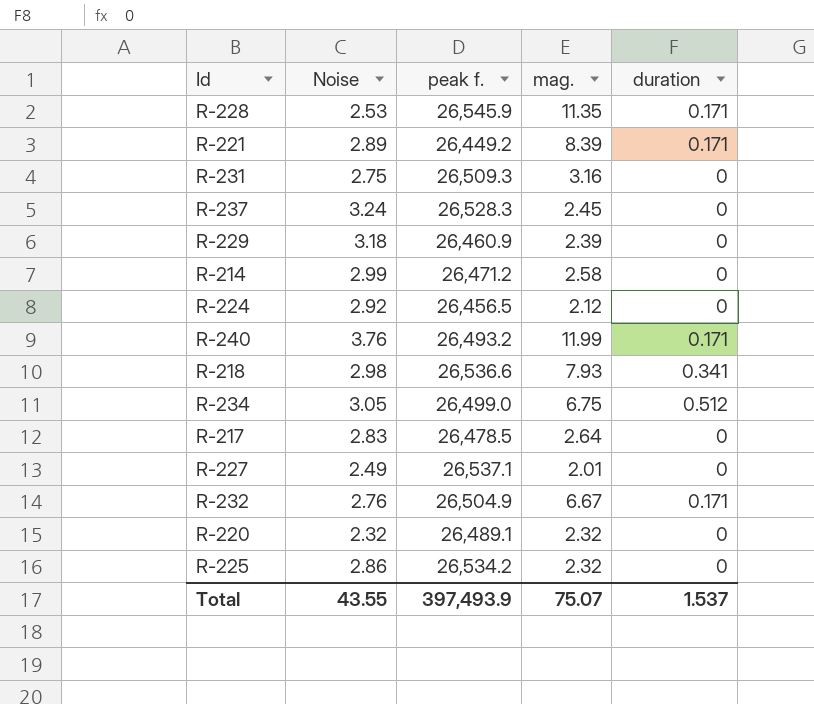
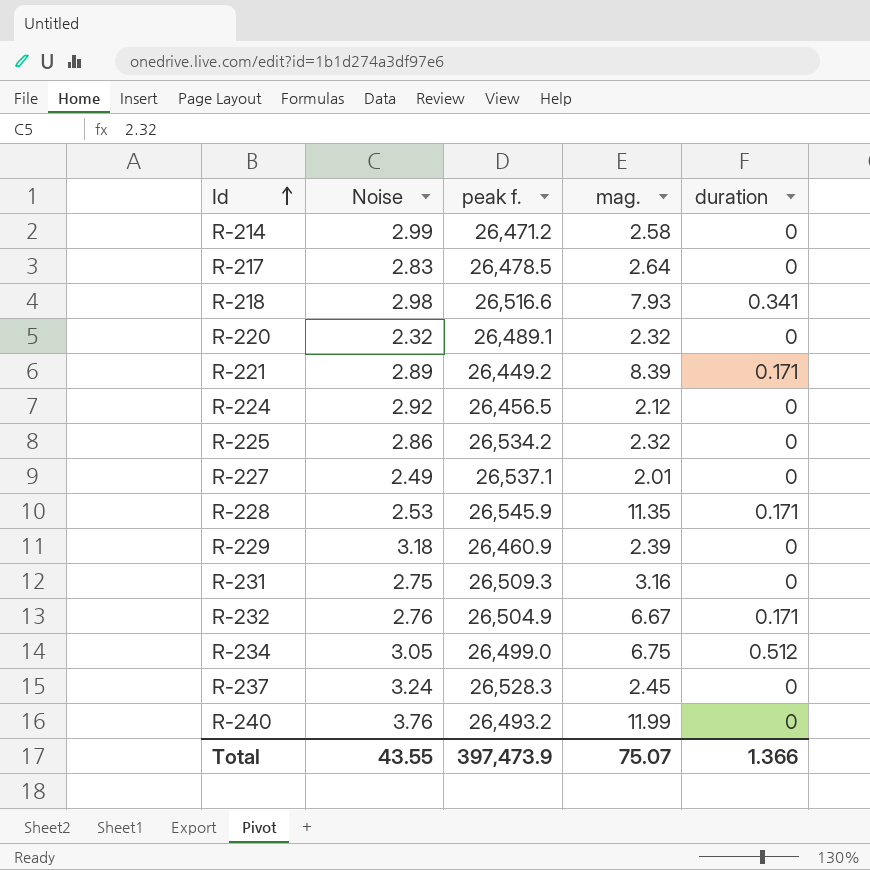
row order: none -> Id ascending
R-218 | peak f.: 26,536.6 -> 26,516.6
R-240 | duration: 0.171 -> 0
Total | peak f.: 397,493.9 -> 397,473.9
Total | duration: 1.537 -> 1.366

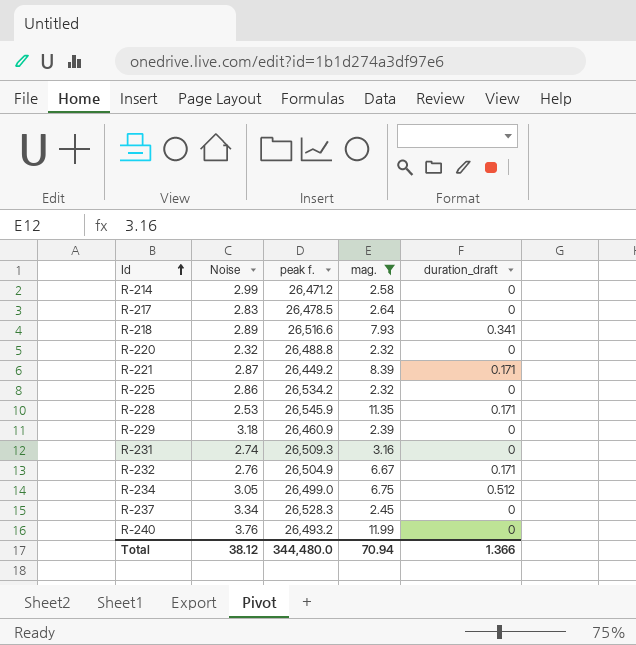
filter: none -> mag. >= 2.32
column name: duration -> duration_draft
R-218 | Noise: 2.98 -> 2.89
R-220 | peak f.: 26,489.1 -> 26,488.8
R-221 | Noise: 2.89 -> 2.87
R-231 | Noise: 2.75 -> 2.74
R-237 | Noise: 3.24 -> 3.34
Total | Noise: 43.55 -> 38.12
Total | peak f.: 397,473.9 -> 344,480.0
Total | mag.: 75.07 -> 70.94

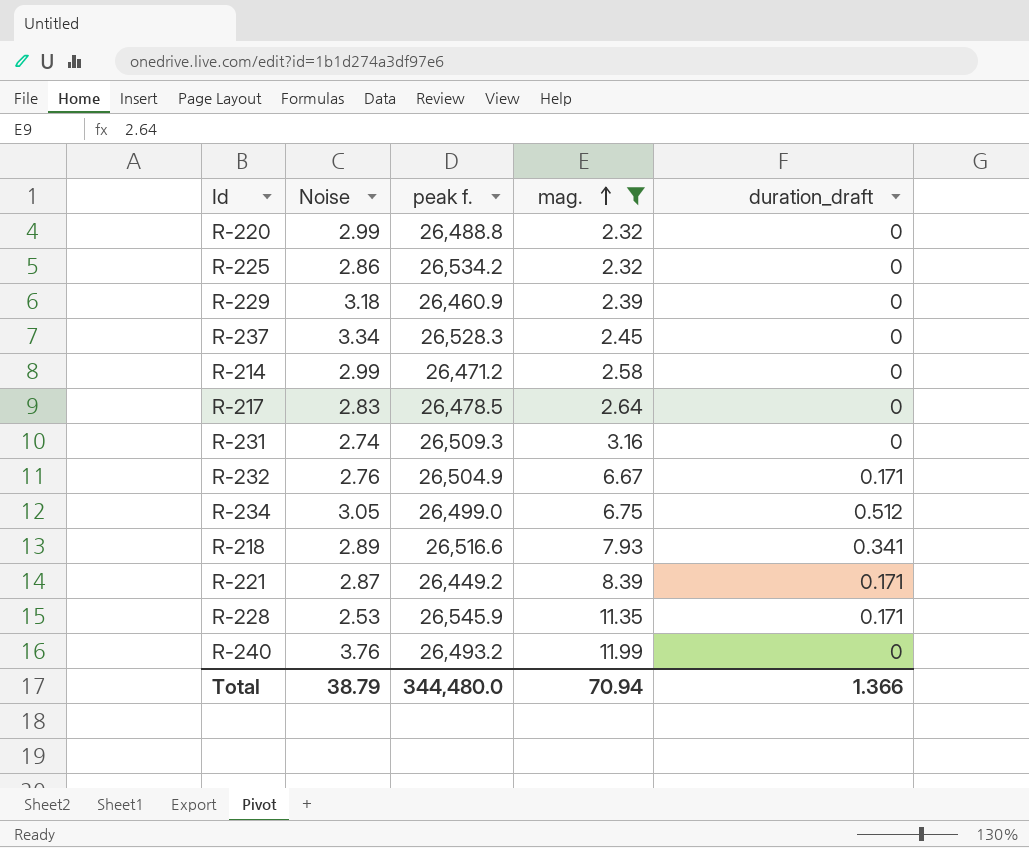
row order: Id ascending -> mag. ascending
R-220 | Noise: 2.32 -> 2.99
Total | Noise: 38.12 -> 38.79

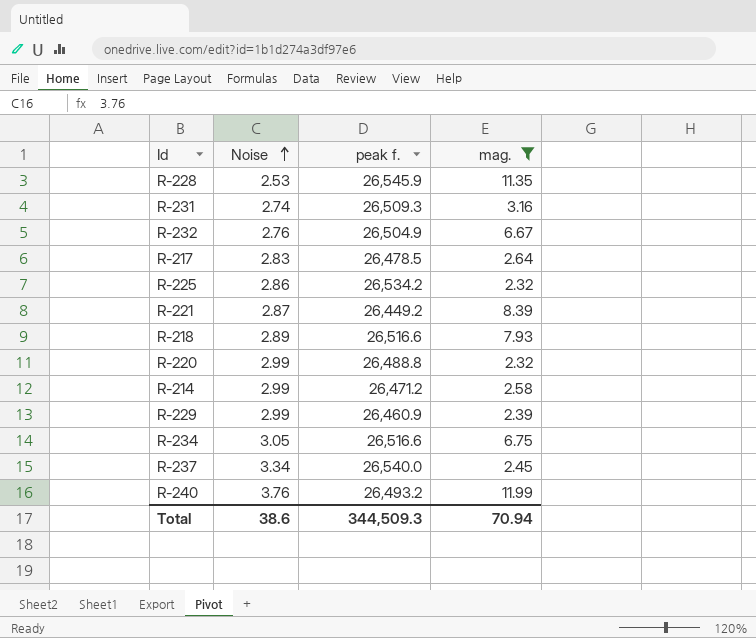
row order: mag. ascending -> Noise ascending
column duration_draft | position: 5 -> none
R-229 | Noise: 3.18 -> 2.99
R-234 | peak f.: 26,499.0 -> 26,516.6
R-237 | peak f.: 26,528.3 -> 26,540.0
Total | Noise: 38.79 -> 38.6
Total | peak f.: 344,480.0 -> 344,509.3

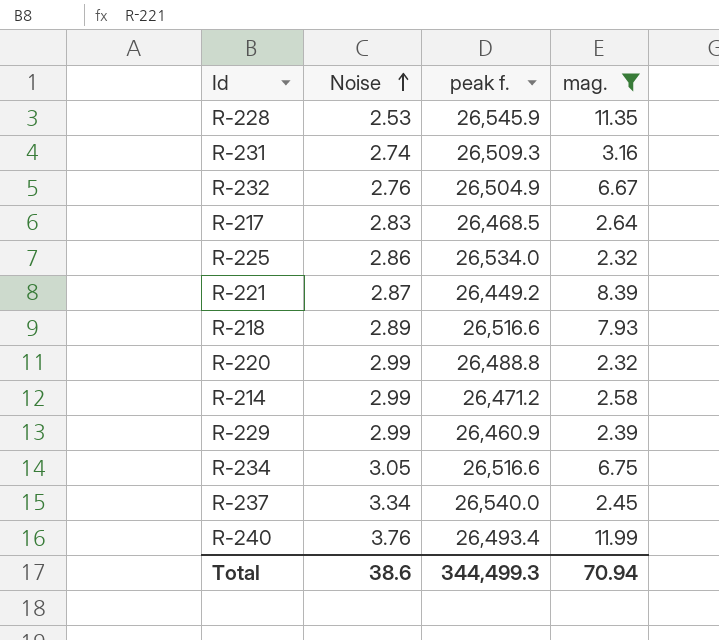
R-217 | peak f.: 26,478.5 -> 26,468.5
R-225 | peak f.: 26,534.2 -> 26,534.0
R-240 | peak f.: 26,493.2 -> 26,493.4
Total | peak f.: 344,509.3 -> 344,499.3

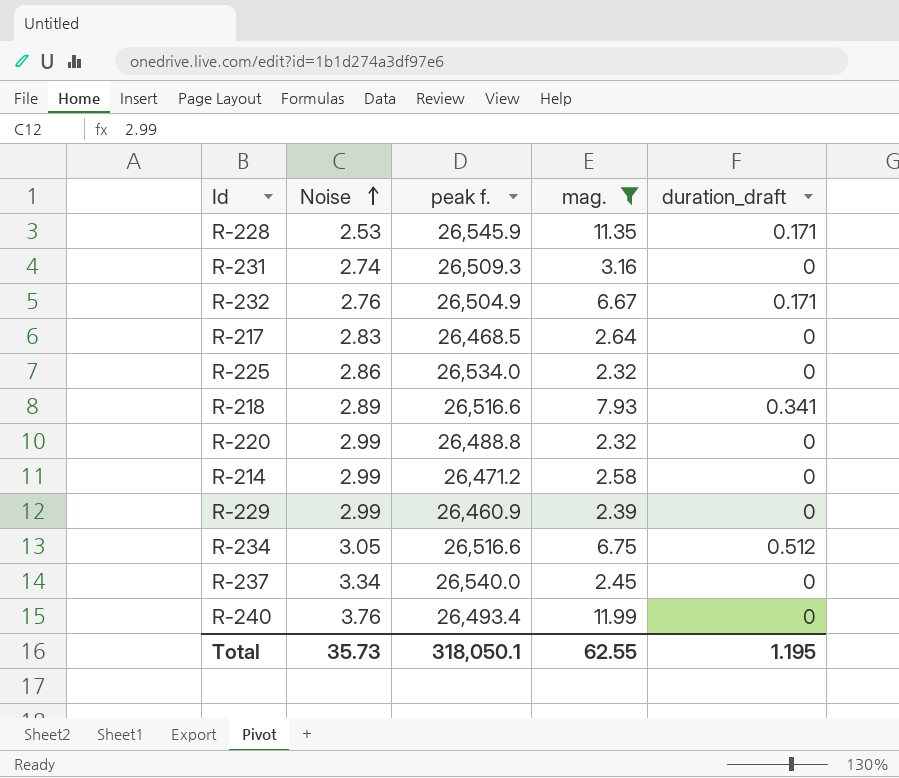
column duration_draft | position: none -> 5
row R-221: 2.87 | 26,449.2 | 8.39 -> none
Total | Noise: 38.6 -> 35.73
Total | peak f.: 344,499.3 -> 318,050.1
Total | mag.: 70.94 -> 62.55

